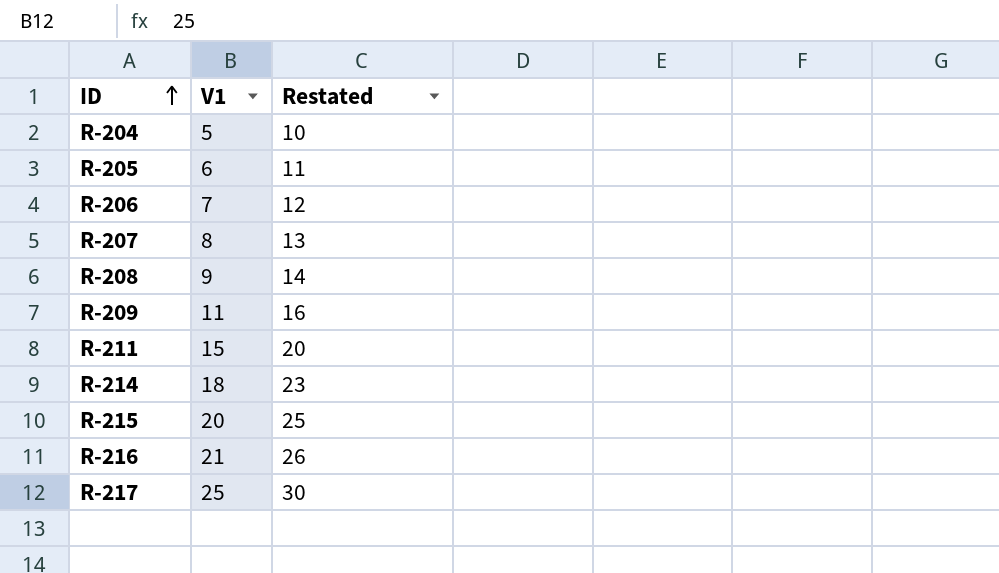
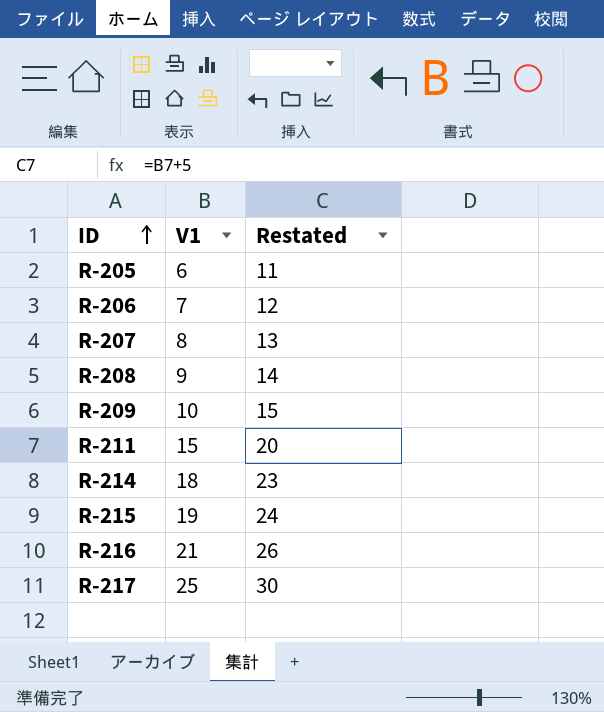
row R-204: 5 | 10 -> none
R-209 | V1: 11 -> 10
R-209 | Restated: 16 -> 15
R-215 | V1: 20 -> 19
R-215 | Restated: 25 -> 24

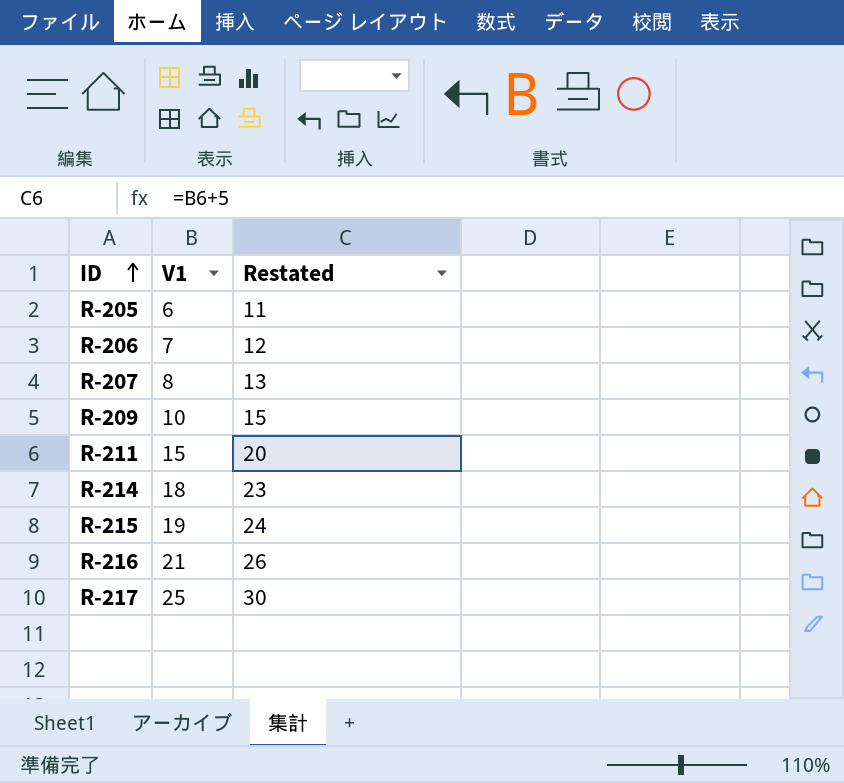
row R-208: 9 | 14 -> none

